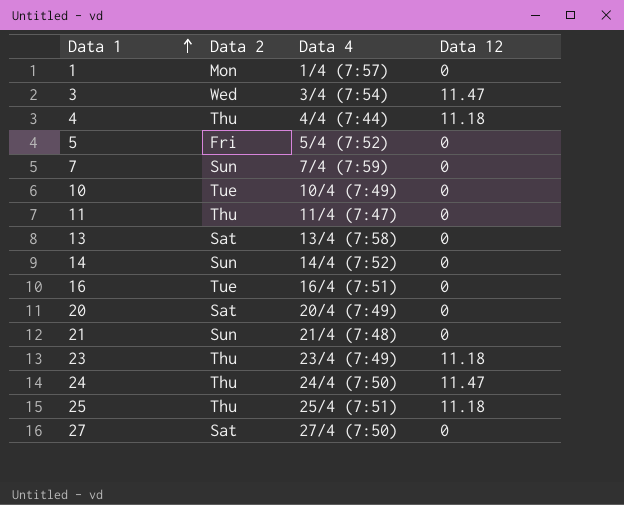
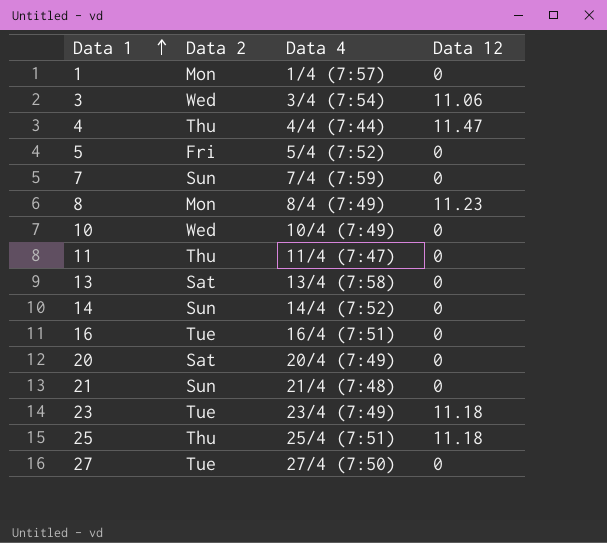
row 24: Thu | 24/4 (7:50) | 11.47 -> none
3 | Data 12: 11.47 -> 11.06
4 | Data 12: 11.18 -> 11.47
row 8: none -> Mon | 8/4 (7:49) | 11.23
10 | Data 2: Tue -> Wed
23 | Data 2: Thu -> Tue
27 | Data 2: Sat -> Tue

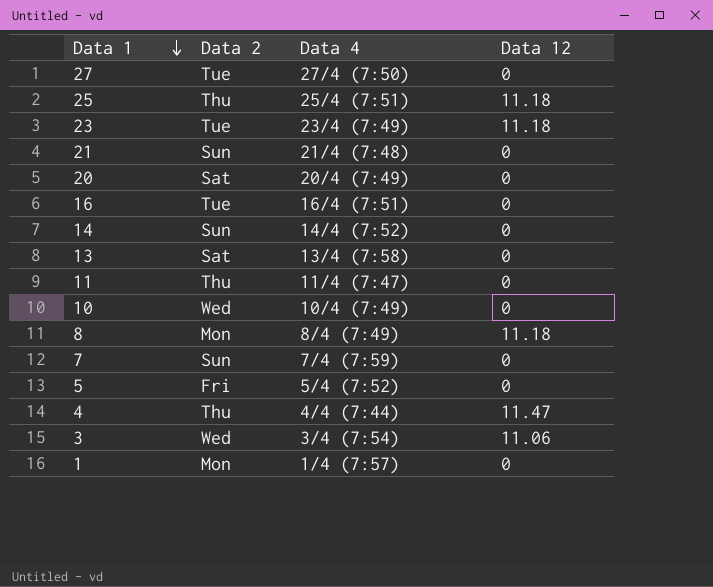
row order: Data 1 ascending -> Data 1 descending
8 | Data 12: 11.23 -> 11.18

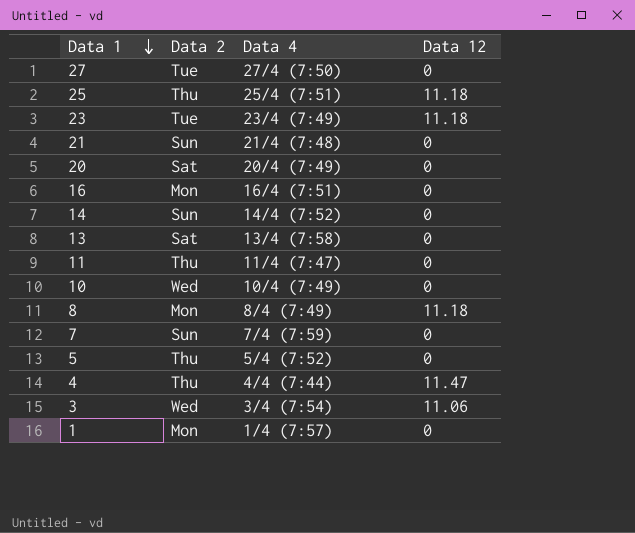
16 | Data 2: Tue -> Mon
5 | Data 2: Fri -> Thu

